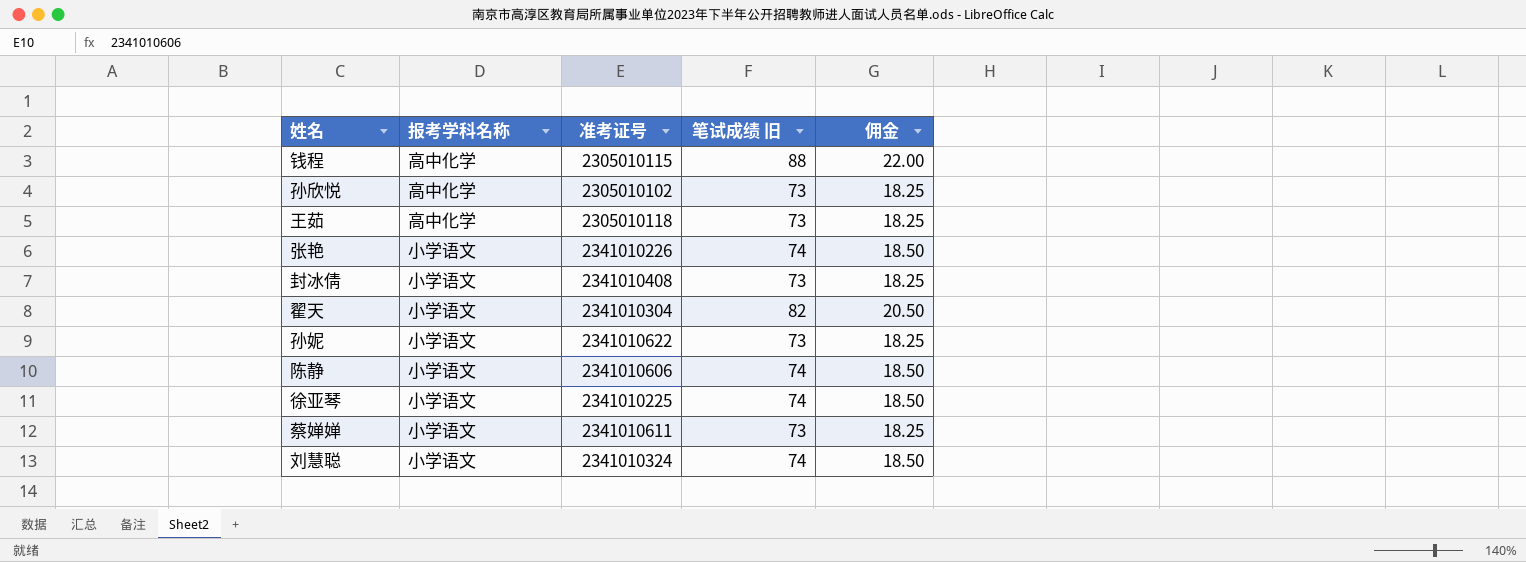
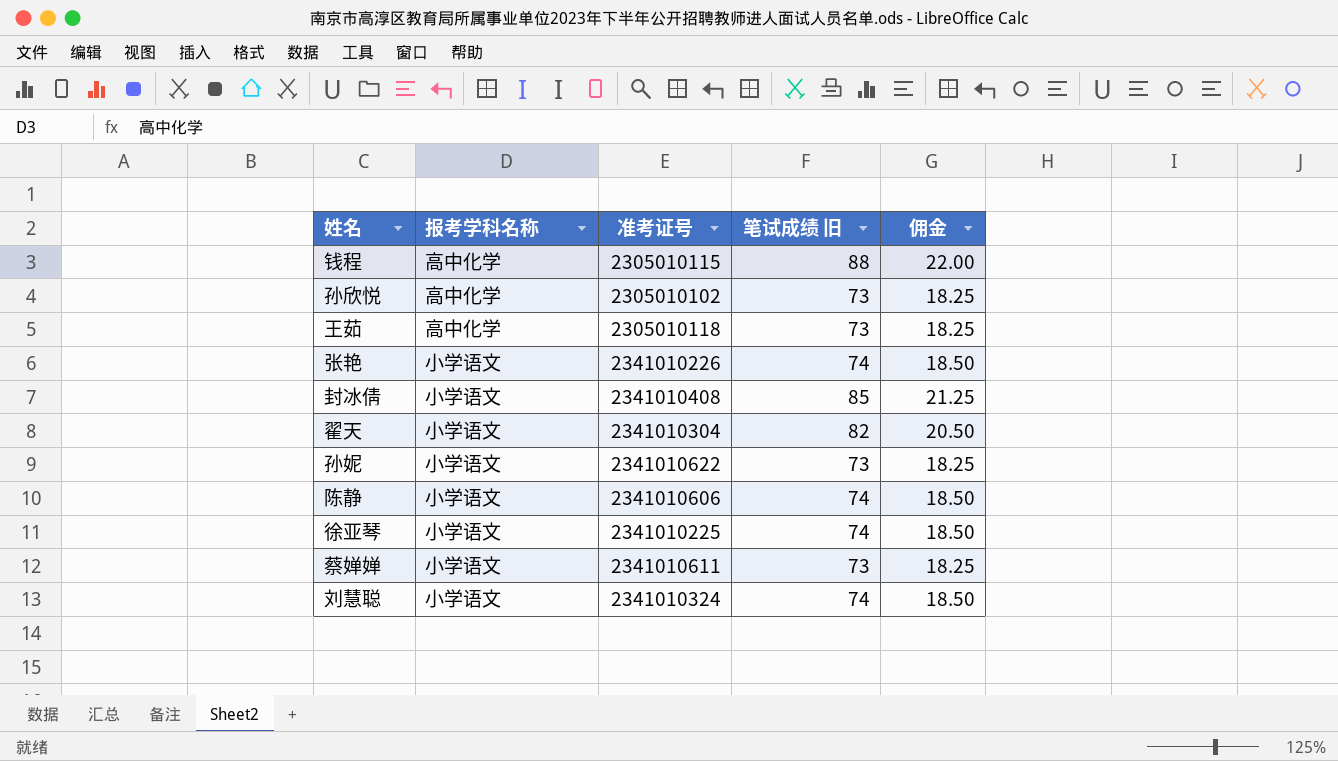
封冰倩 | 笔试成绩 旧: 73 -> 85
封冰倩 | 佣金: 18.25 -> 21.25

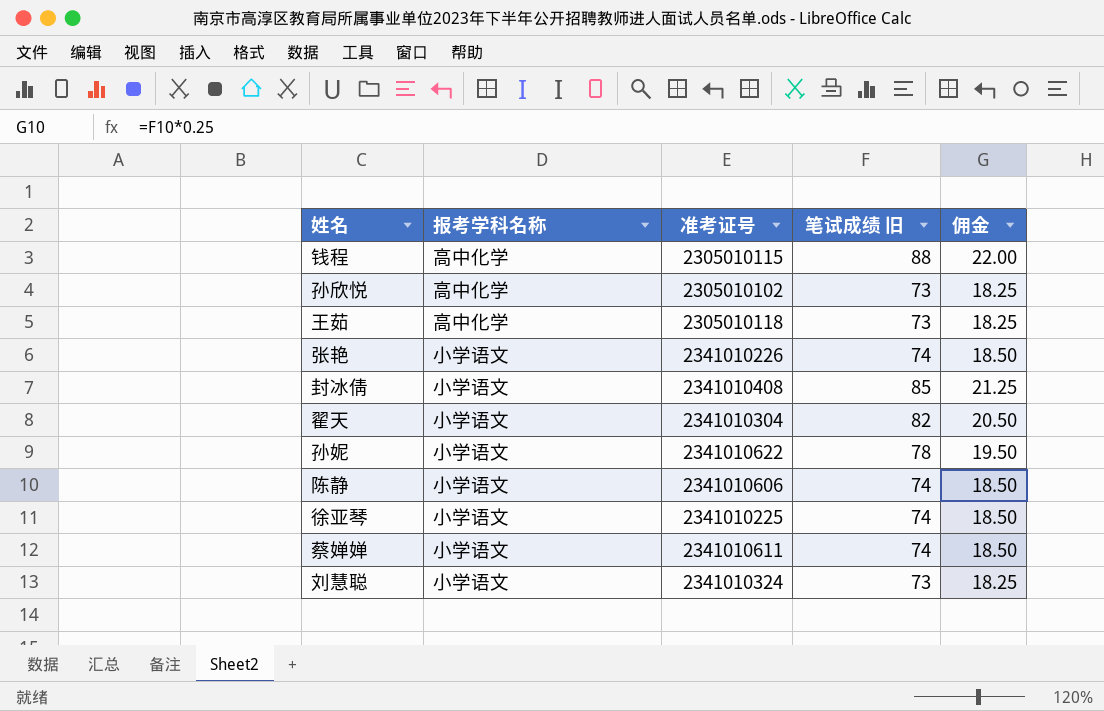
孙妮 | 笔试成绩 旧: 73 -> 78
孙妮 | 佣金: 18.25 -> 19.50
蔡婵婵 | 笔试成绩 旧: 73 -> 74
蔡婵婵 | 佣金: 18.25 -> 18.50
刘慧聪 | 笔试成绩 旧: 74 -> 73
刘慧聪 | 佣金: 18.50 -> 18.25

